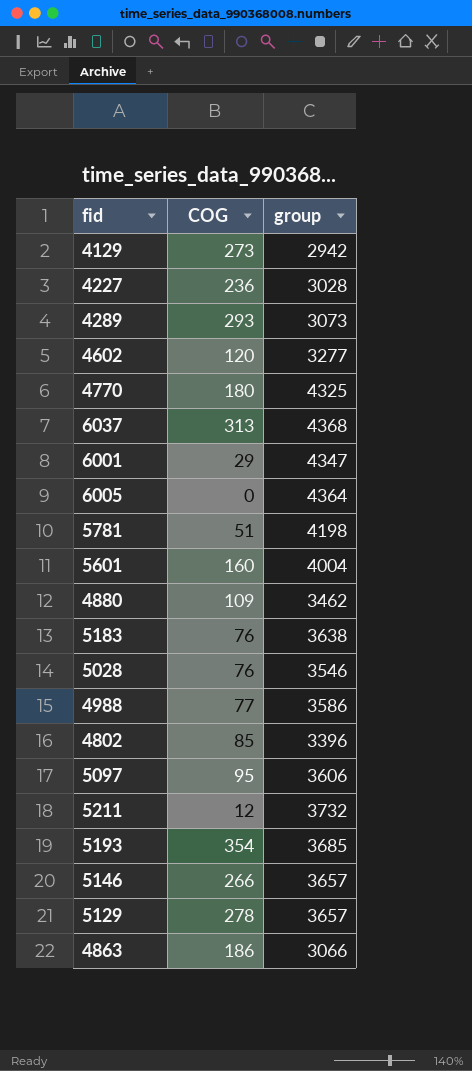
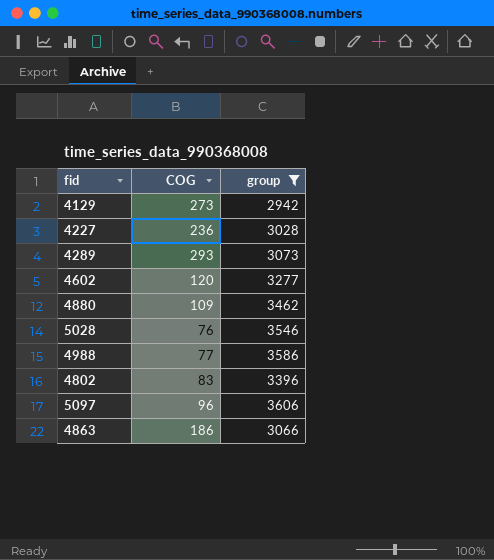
filter: none -> group <= 3606
4802 | COG: 85 -> 83
5097 | COG: 95 -> 96

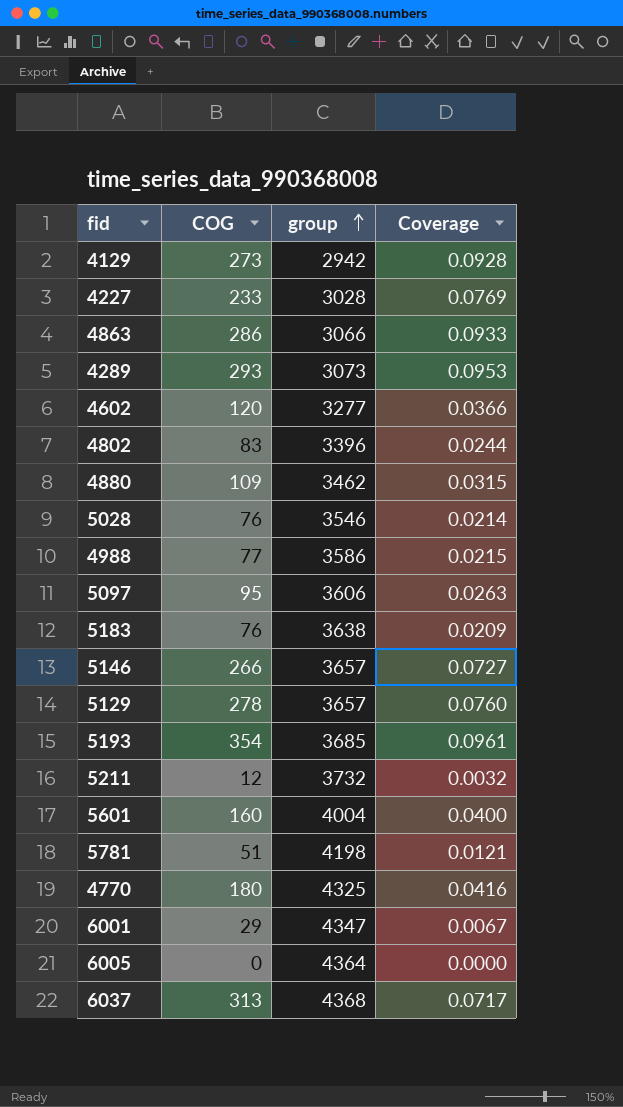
filter: group <= 3606 -> none
row order: none -> group ascending
column Coverage | formula: none -> [COG] / [group]
4227 | COG: 236 -> 233
4863 | COG: 186 -> 286
5097 | COG: 96 -> 95

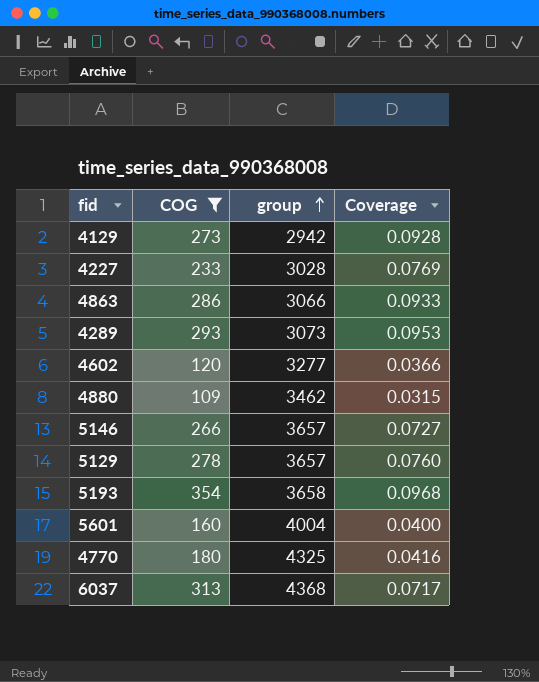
filter: none -> COG >= 109
5193 | group: 3685 -> 3658
5193 | Coverage: 0.0961 -> 0.0968

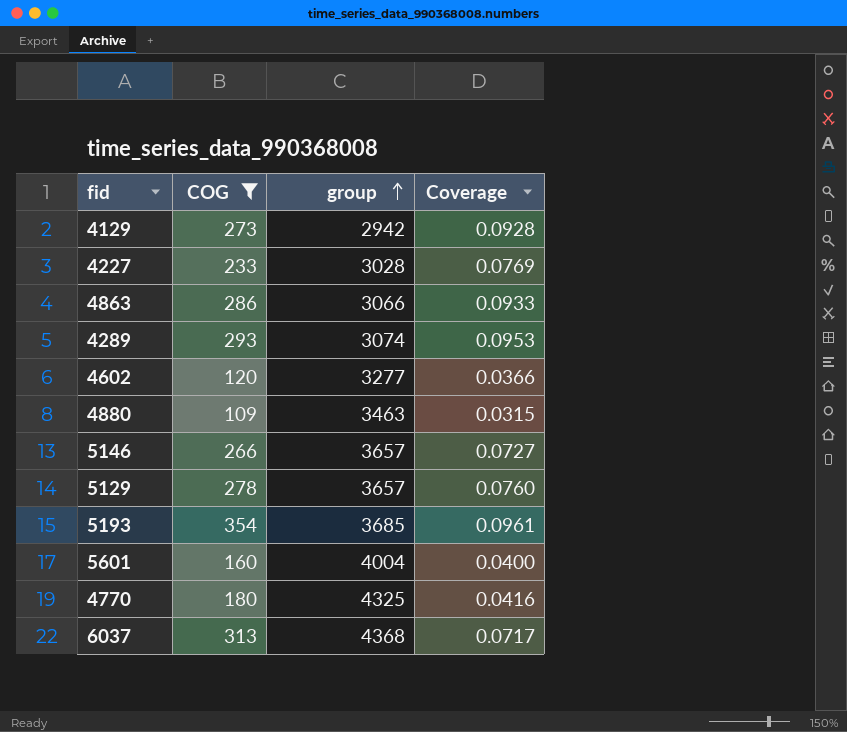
4289 | group: 3073 -> 3074
4880 | group: 3462 -> 3463
5193 | group: 3658 -> 3685
5193 | Coverage: 0.0968 -> 0.0961

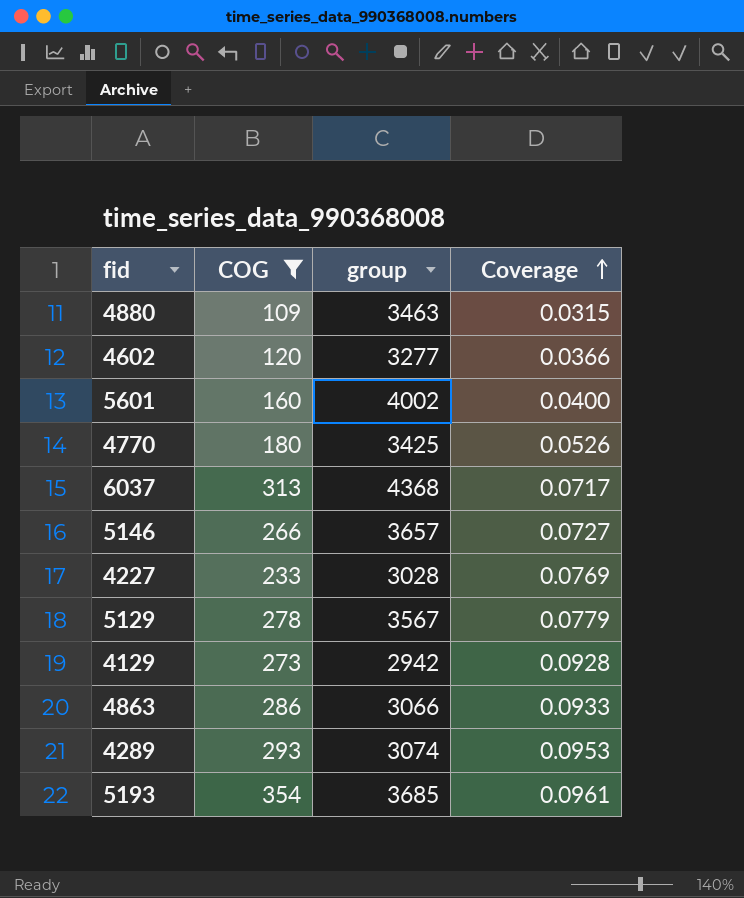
row order: group ascending -> Coverage ascending
5601 | group: 4004 -> 4002
4770 | group: 4325 -> 3425
4770 | Coverage: 0.0416 -> 0.0526
5129 | group: 3657 -> 3567
5129 | Coverage: 0.0760 -> 0.0779

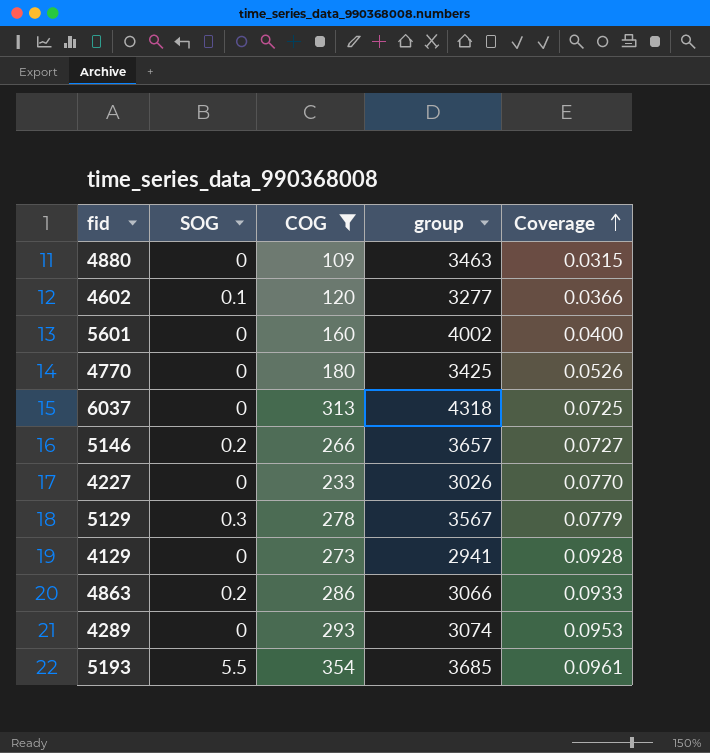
column SOG | position: none -> 2
6037 | group: 4368 -> 4318
6037 | Coverage: 0.0717 -> 0.0725
4227 | group: 3028 -> 3026
4227 | Coverage: 0.0769 -> 0.0770
4129 | group: 2942 -> 2941

